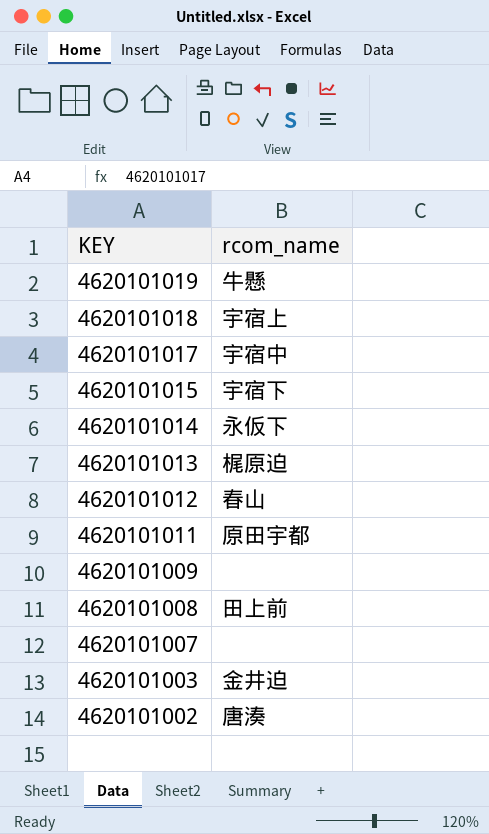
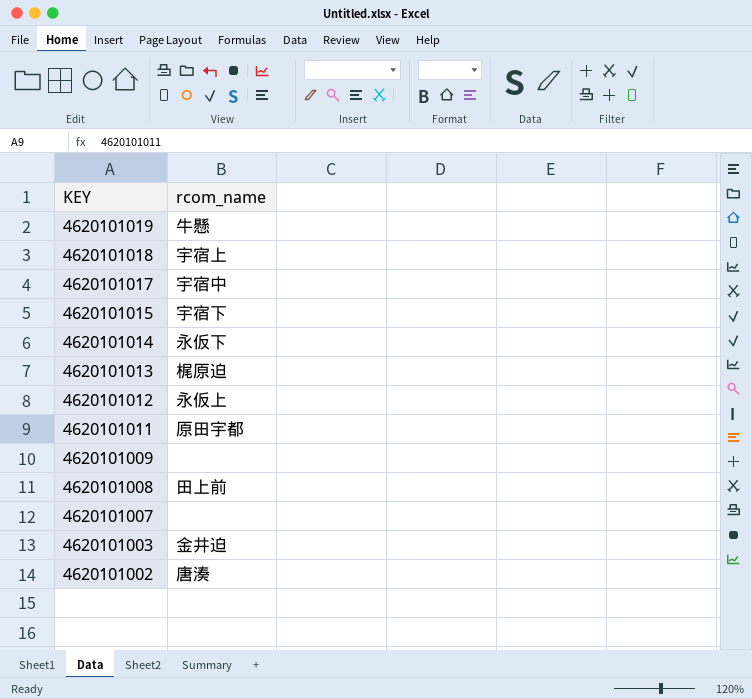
4620101012 | rcom_name: 春山 -> 永仮上

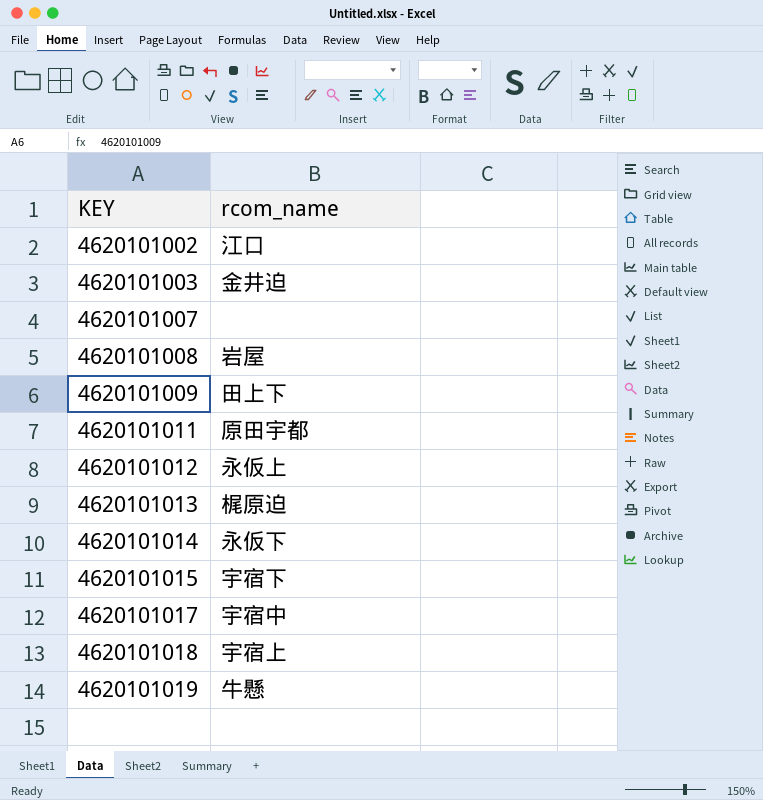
row order: KEY descending -> KEY ascending
4620101002 | rcom_name: 唐湊 -> 江口
4620101008 | rcom_name: 田上前 -> 岩屋
4620101009 | rcom_name: none -> 田上下

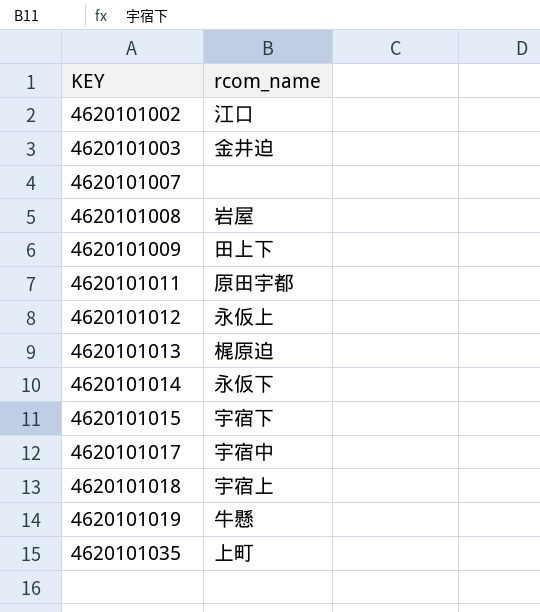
row 4620101035: none -> 上町

